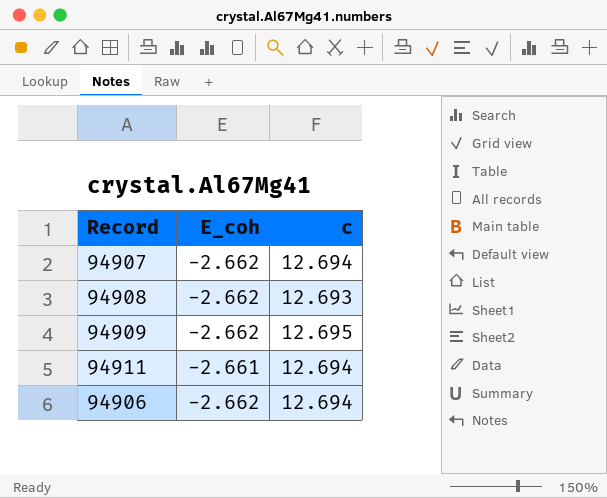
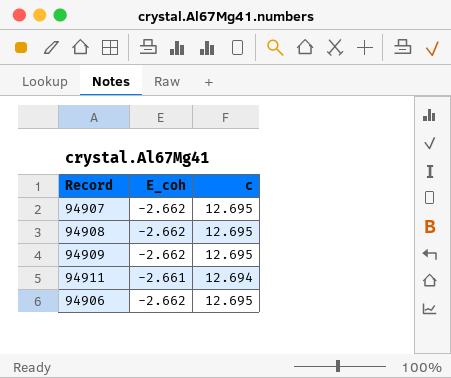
94907 | c: 12.694 -> 12.695
94908 | c: 12.693 -> 12.695
94906 | c: 12.694 -> 12.695

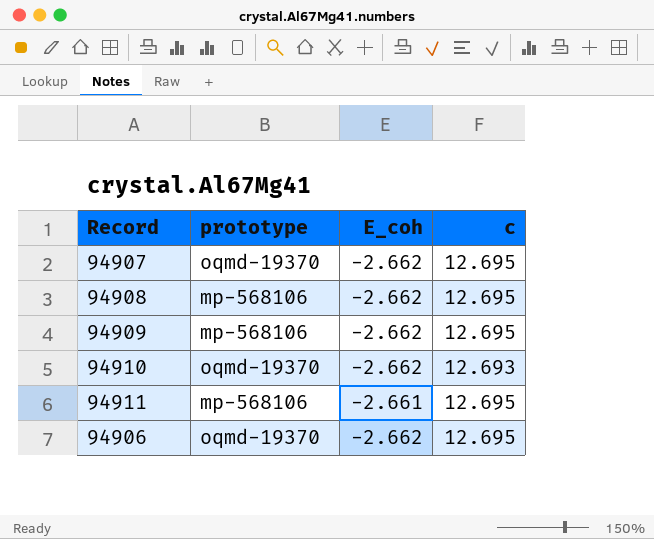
column prototype | position: none -> 2
row 94910: none -> oqmd-19370 | -2.662 | 12.693
94911 | c: 12.694 -> 12.695

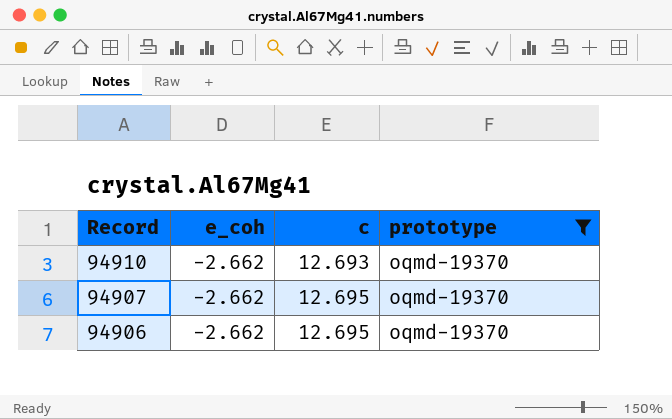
filter: none -> prototype = oqmd-19370
row order: none -> Record descending
column name: E_coh -> e_coh
column prototype | position: 2 -> 4

